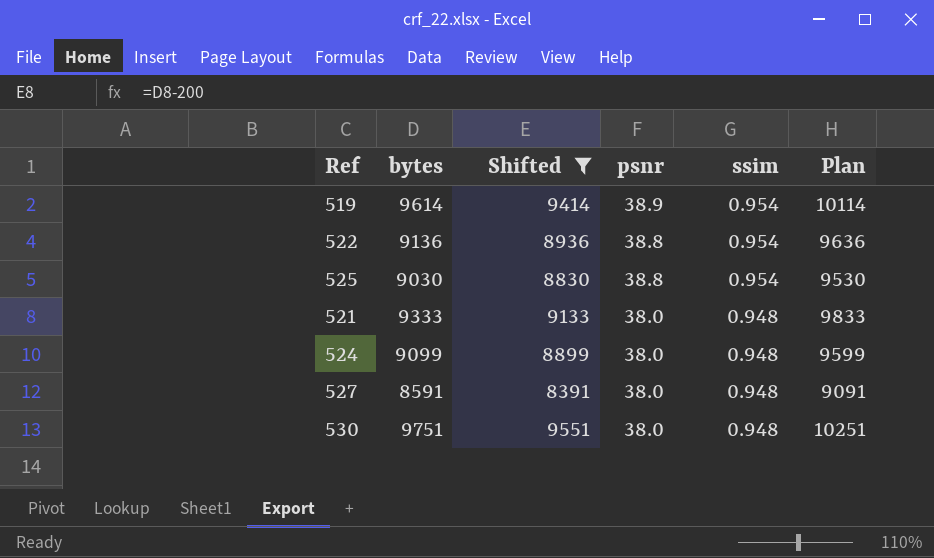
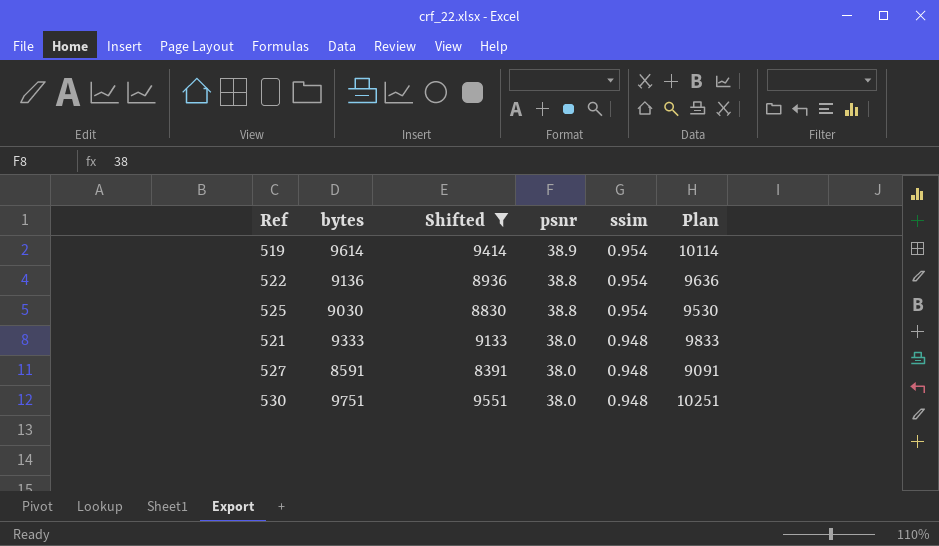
row 524: 9099 | 8899 | 38.0 | 0.948 | 9599 -> none

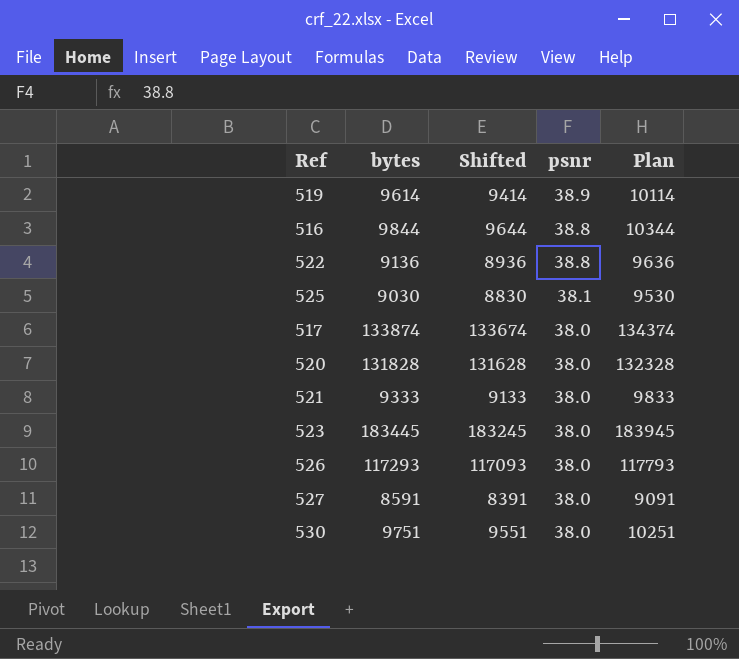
filter: Shifted <= 9551 -> none
column ssim | position: 5 -> none
525 | psnr: 38.8 -> 38.1

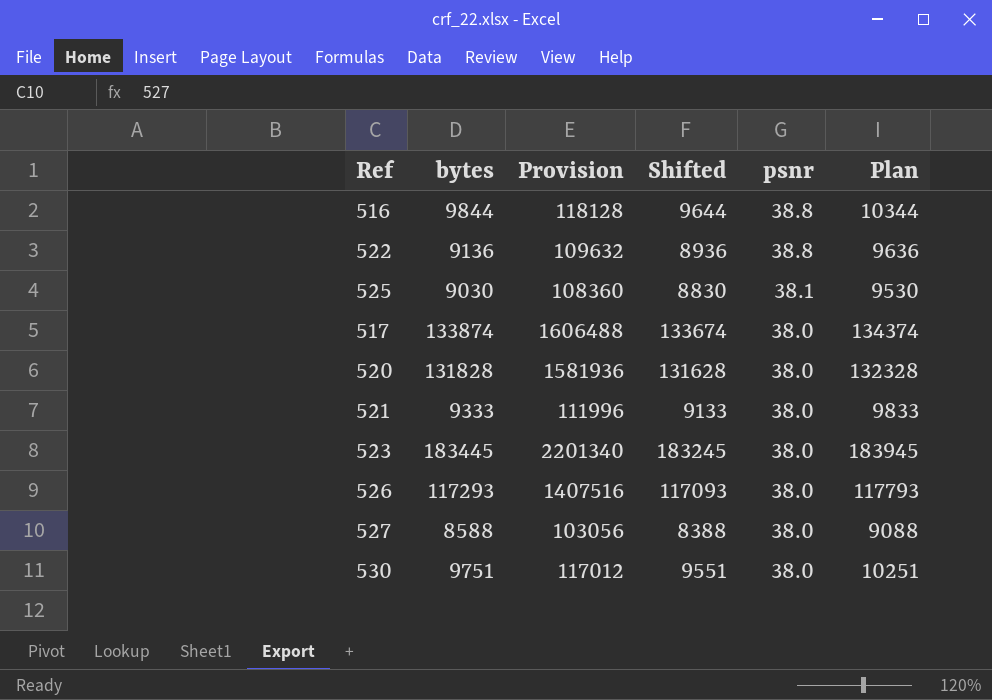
column Provision | formula: none -> [bytes] * 12
row 519: 9614 | 9414 | 38.9 | 10114 -> none
527 | bytes: 8591 -> 8588
527 | Shifted: 8391 -> 8388
527 | Plan: 9091 -> 9088

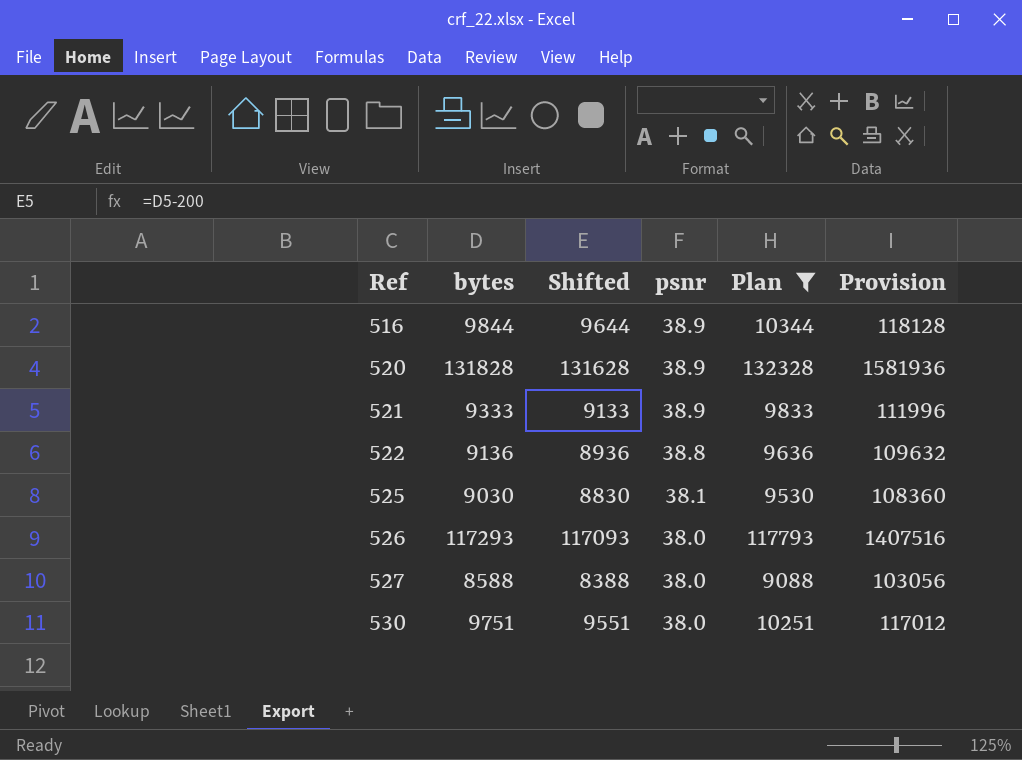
filter: none -> Plan <= 132328
row order: psnr descending -> Ref ascending
column Provision | position: 3 -> 6
516 | psnr: 38.8 -> 38.9
520 | psnr: 38.0 -> 38.9
521 | psnr: 38.0 -> 38.9

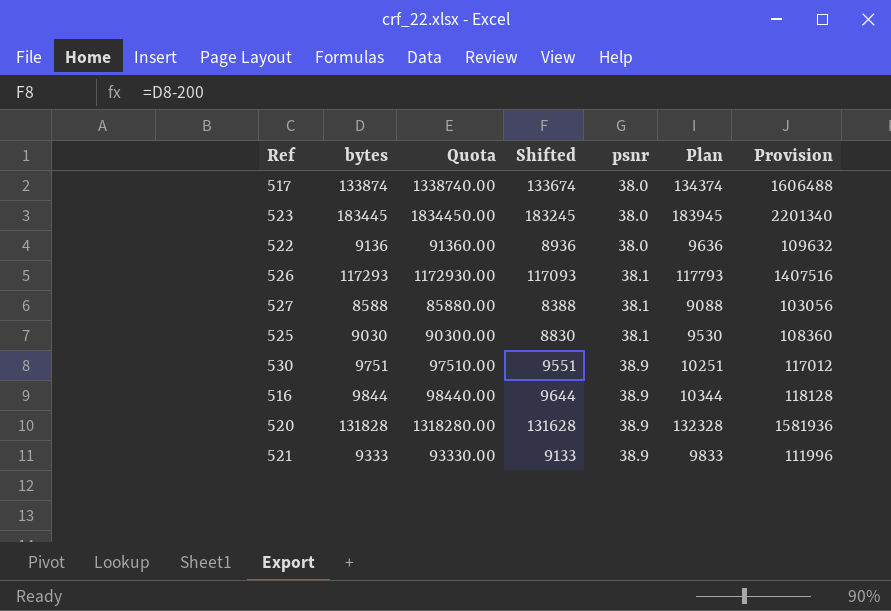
filter: Plan <= 132328 -> none
row order: Ref ascending -> psnr ascending
column Quota | formula: none -> [bytes] * 10
522 | psnr: 38.8 -> 38.0
526 | psnr: 38.0 -> 38.1
527 | psnr: 38.0 -> 38.1
530 | psnr: 38.0 -> 38.9

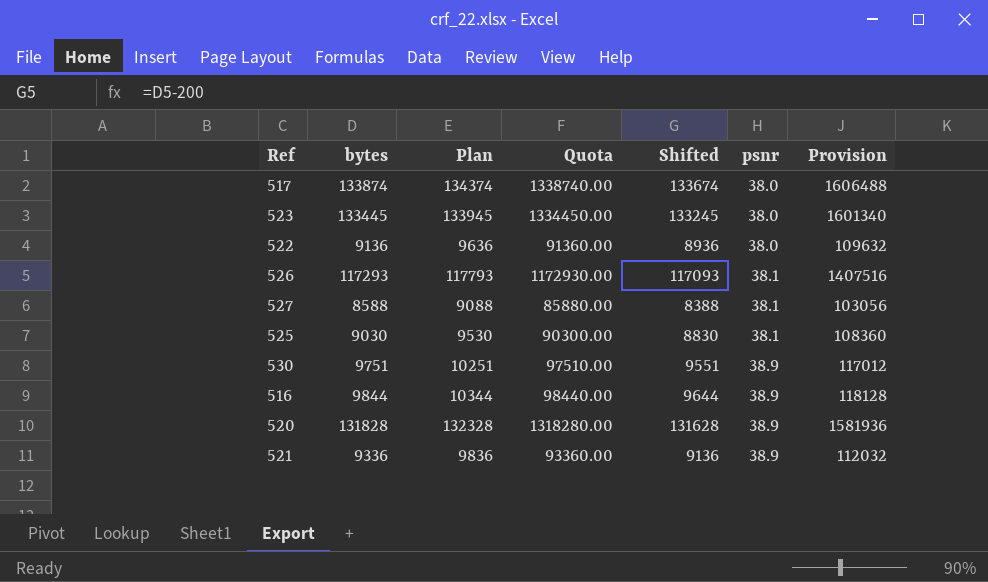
column Plan | position: 6 -> 3
523 | bytes: 183445 -> 133445
523 | Plan: 183945 -> 133945
523 | Quota: 1834450.00 -> 1334450.00
523 | Shifted: 183245 -> 133245
523 | Provision: 2201340 -> 1601340
521 | bytes: 9333 -> 9336
521 | Plan: 9833 -> 9836
521 | Quota: 93330.00 -> 93360.00
521 | Shifted: 9133 -> 9136
521 | Provision: 111996 -> 112032

